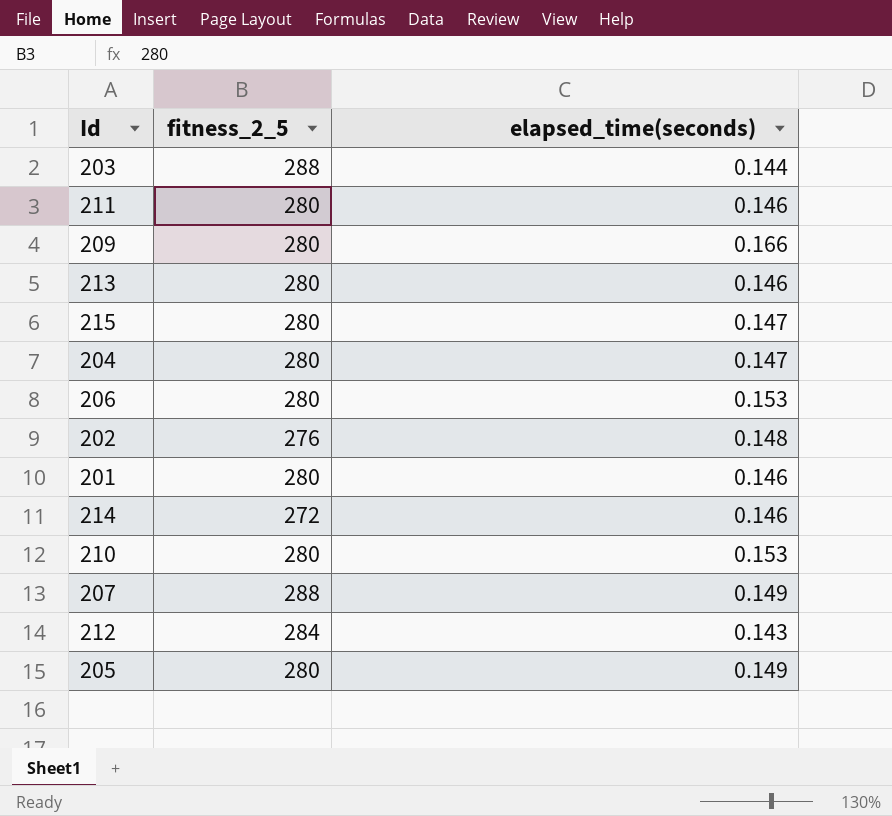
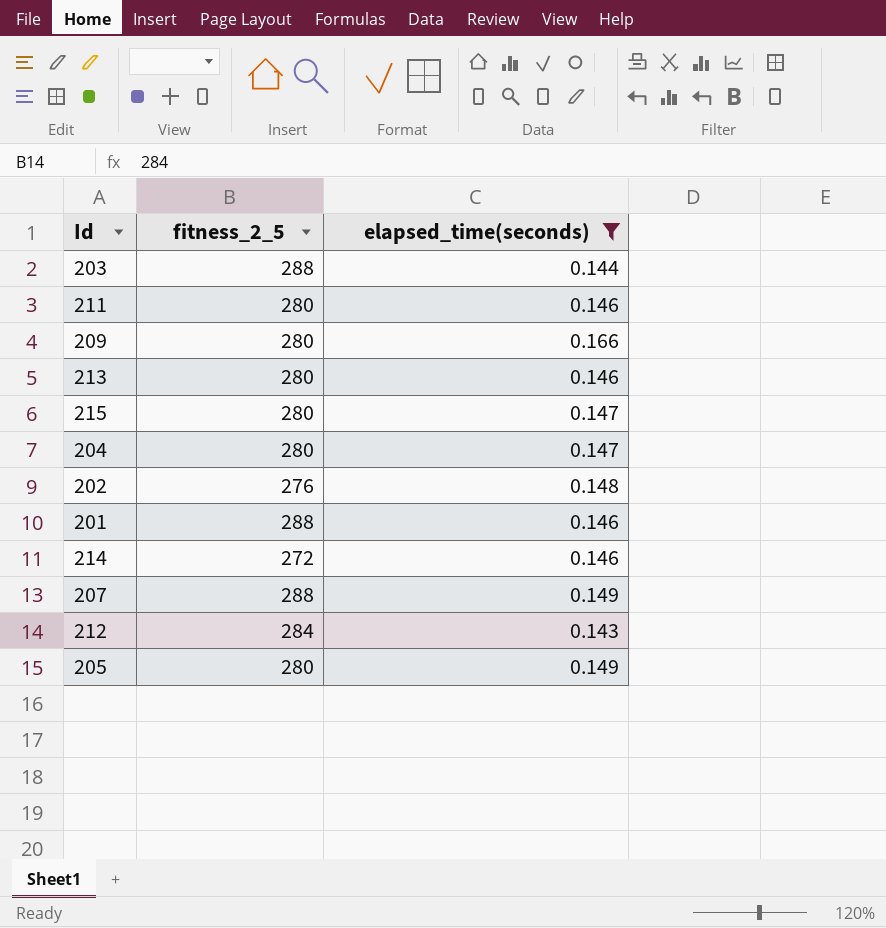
filter: none -> elapsed_time(seconds) != 0.153
201 | fitness_2_5: 280 -> 288

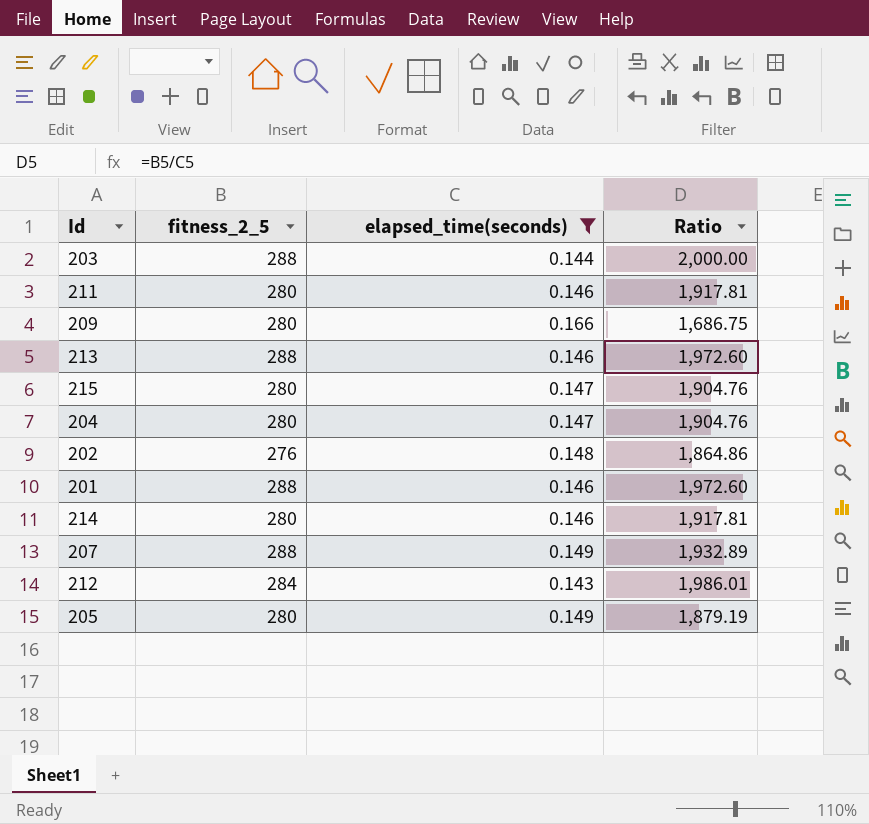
column Ratio | formula: none -> [fitness_2_5] / [elapsed_time(seconds)]
213 | fitness_2_5: 280 -> 288
214 | fitness_2_5: 272 -> 280

